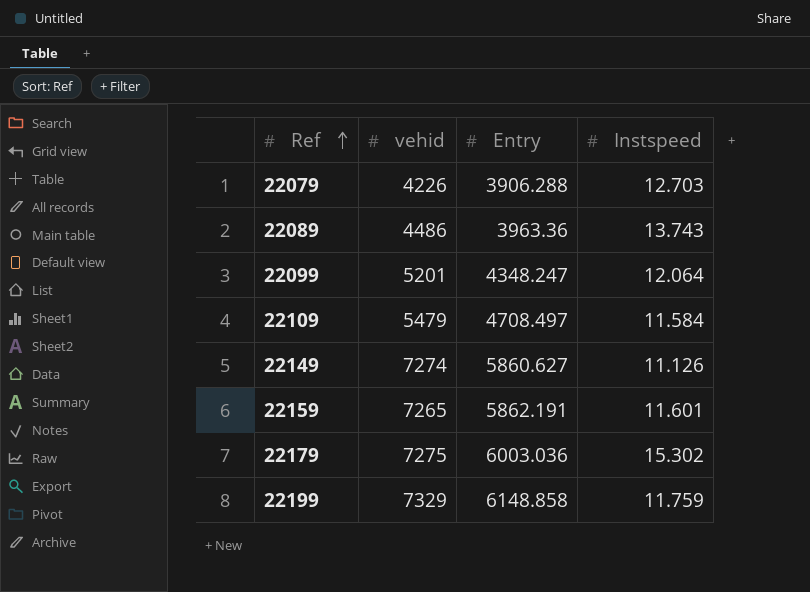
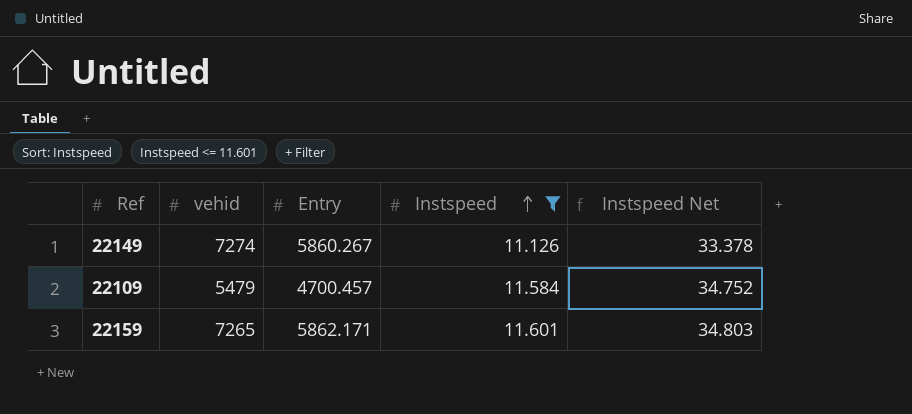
filter: none -> Instspeed <= 11.601
row order: Ref ascending -> Instspeed ascending
column Instspeed Net | formula: none -> [Instspeed] * 3
22149 | Entry: 5860.627 -> 5860.267
22109 | Entry: 4708.497 -> 4700.457
22159 | Entry: 5862.191 -> 5862.171

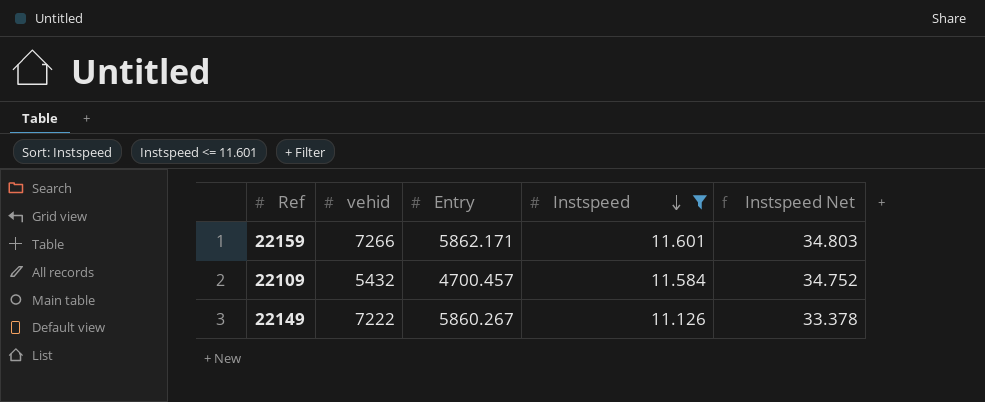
row order: Instspeed ascending -> Instspeed descending
22159 | vehid: 7265 -> 7266
22109 | vehid: 5479 -> 5432
22149 | vehid: 7274 -> 7222

